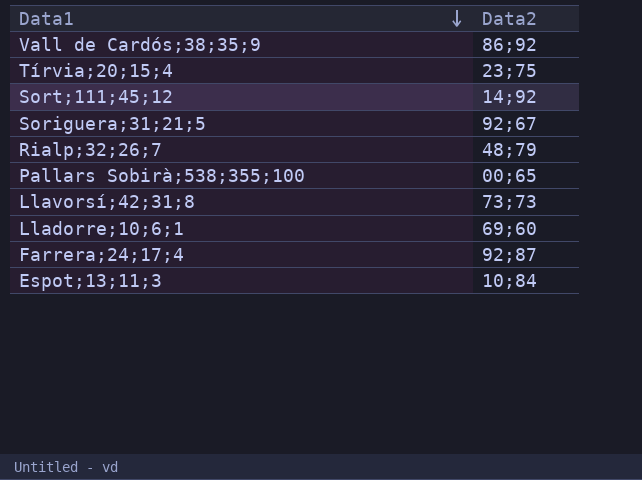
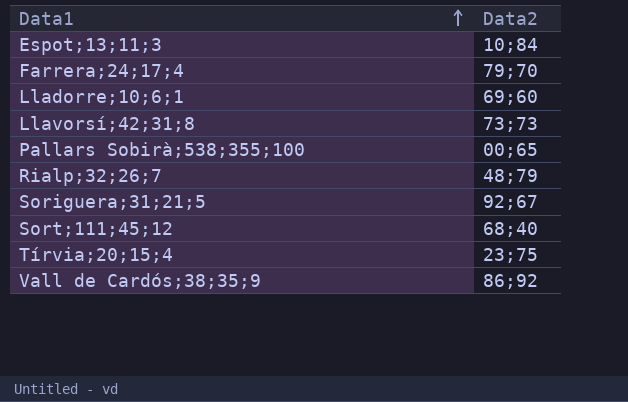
row order: Data1 descending -> Data1 ascending
Farrera;24;17;4 | Data2: 92;87 -> 79;70
Sort;111;45;12 | Data2: 14;92 -> 68;40

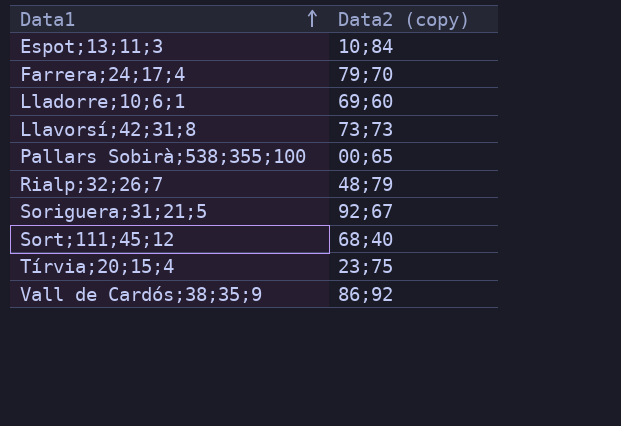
column name: Data2 -> Data2 (copy)

